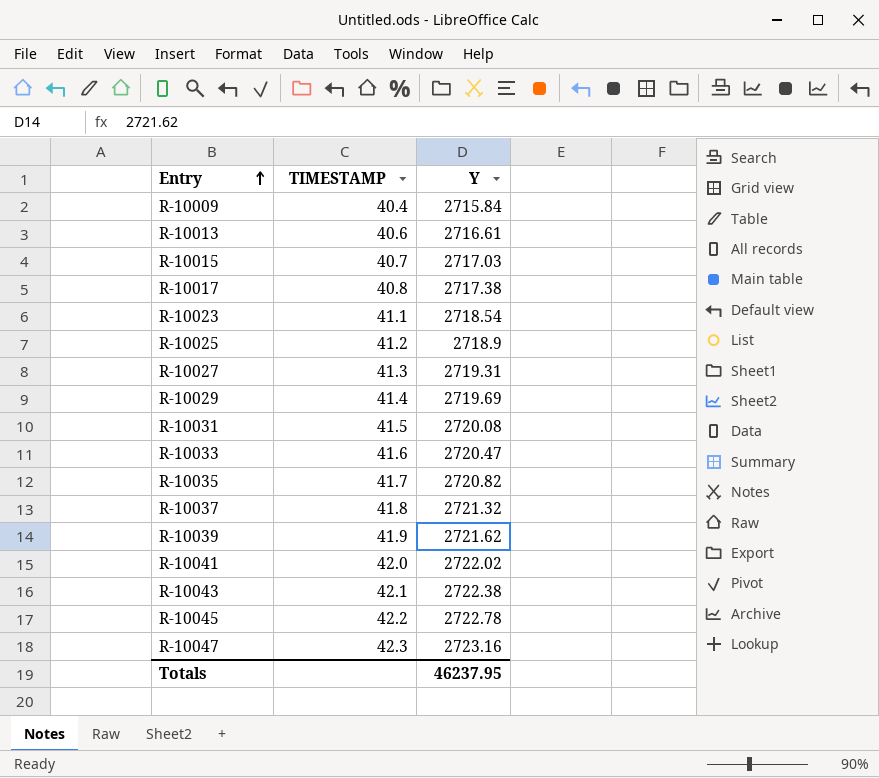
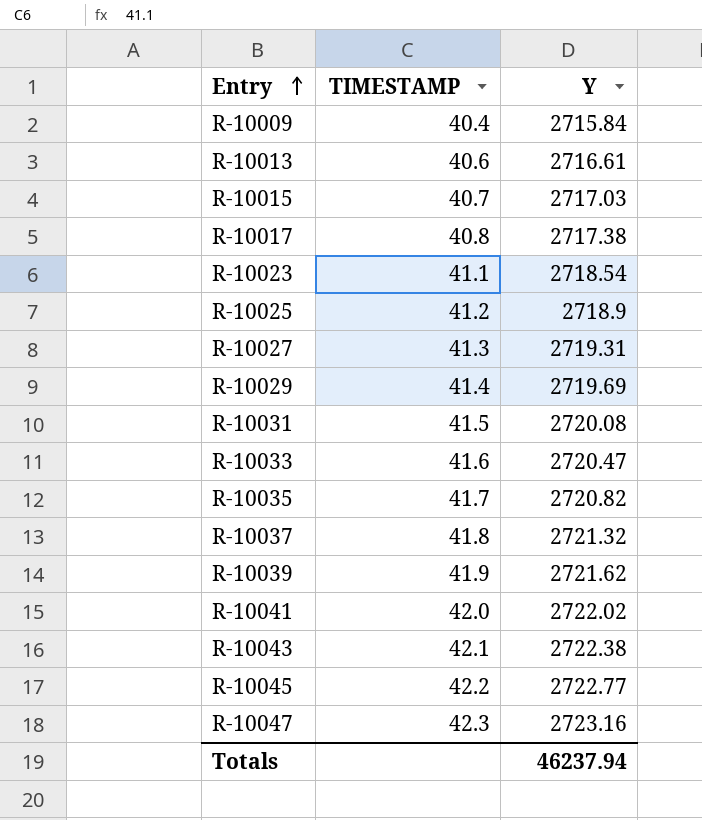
R-10045 | Y: 2722.78 -> 2722.77
Totals | Y: 46237.95 -> 46237.94

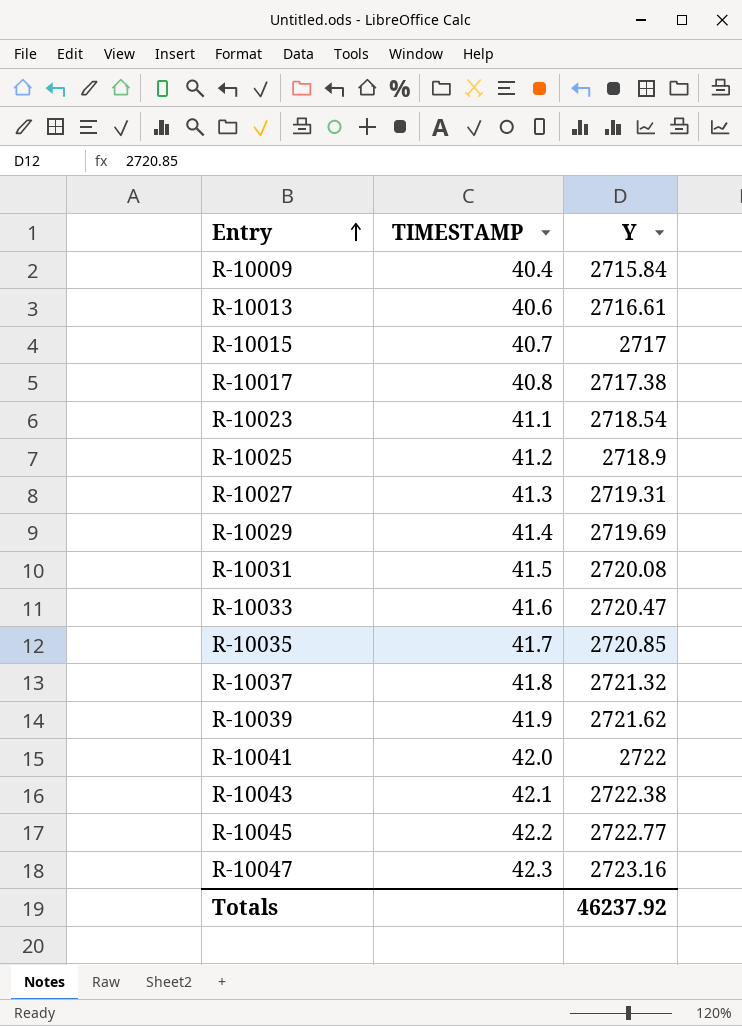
R-10015 | Y: 2717.03 -> 2717
R-10035 | Y: 2720.82 -> 2720.85
R-10041 | Y: 2722.02 -> 2722
Totals | Y: 46237.94 -> 46237.92

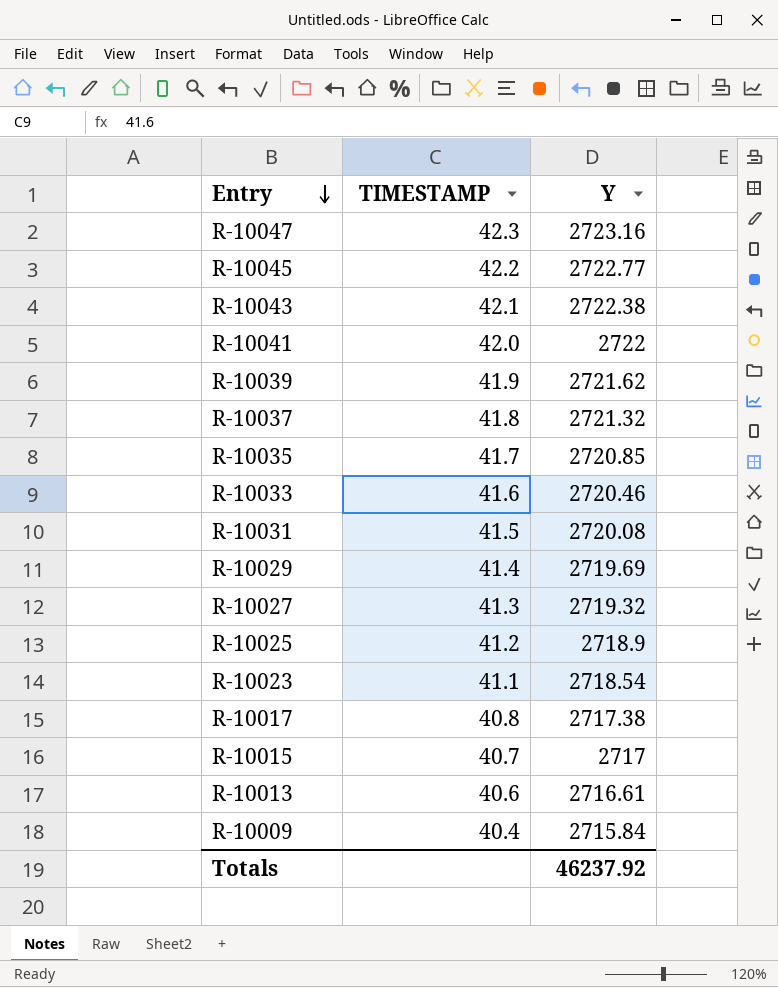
row order: Entry ascending -> Entry descending
R-10033 | Y: 2720.47 -> 2720.46
R-10027 | Y: 2719.31 -> 2719.32

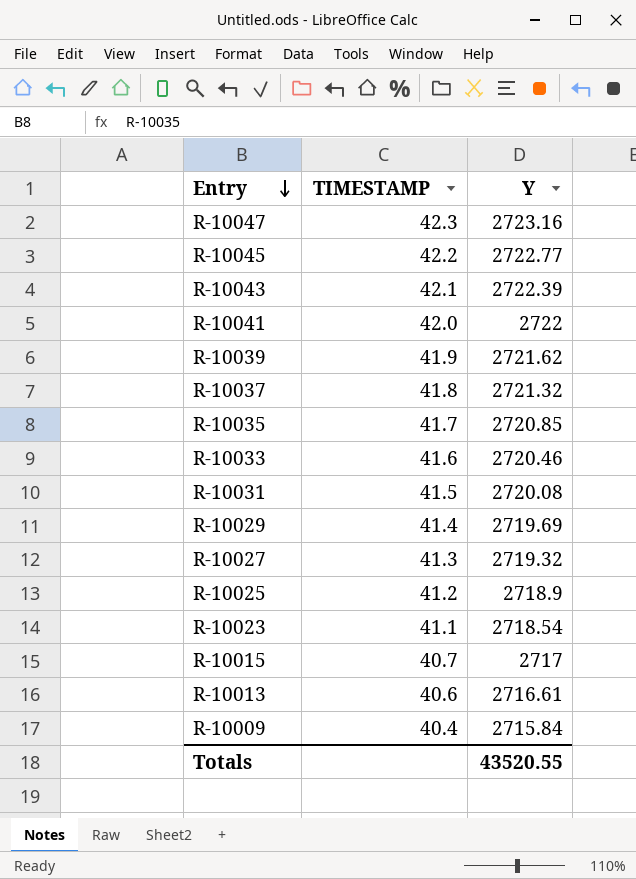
row R-10017: 40.8 | 2717.38 -> none
R-10043 | Y: 2722.38 -> 2722.39
Totals | Y: 46237.92 -> 43520.55

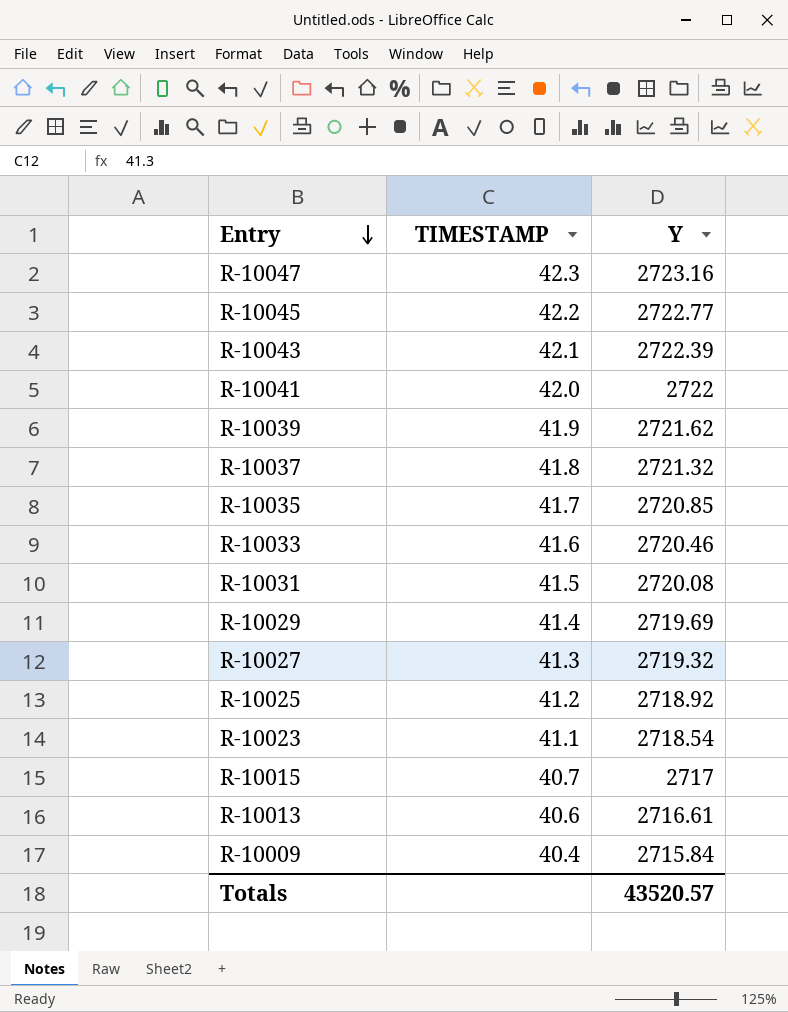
R-10025 | Y: 2718.9 -> 2718.92
Totals | Y: 43520.55 -> 43520.57

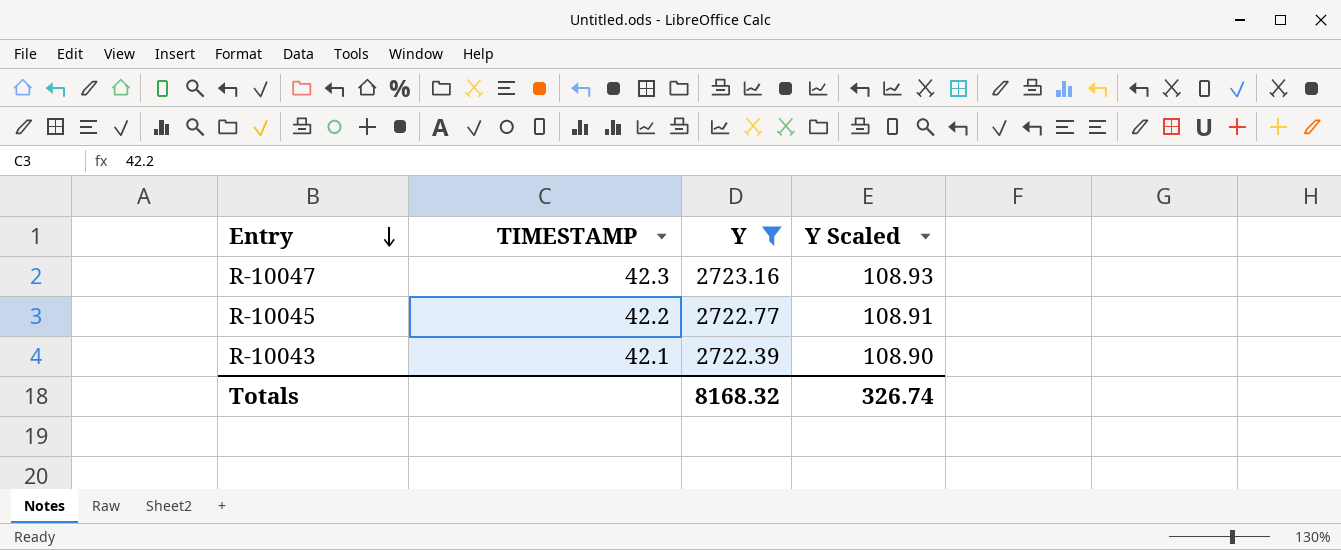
filter: none -> Y >= 2722.39
column Y Scaled | formula: none -> [Y] * 0.04
Totals | Y: 43520.57 -> 8168.32

